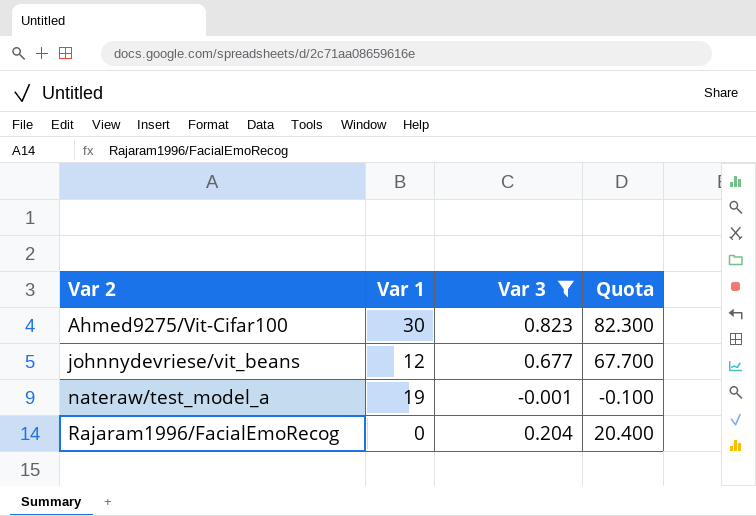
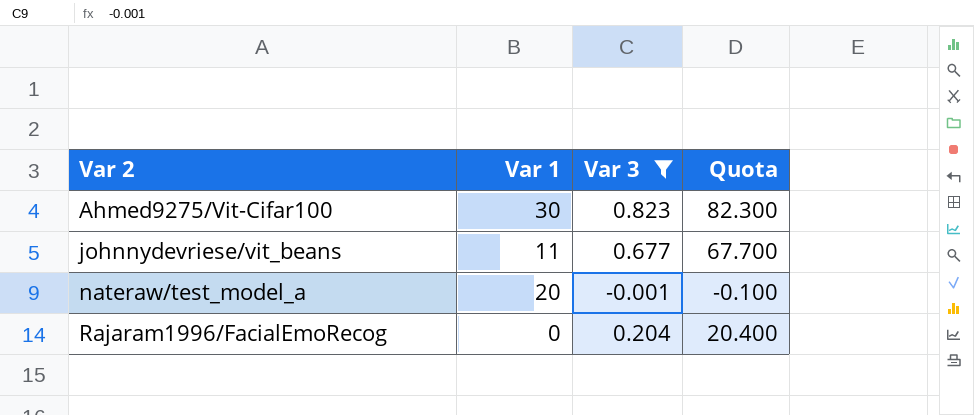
johnnydevriese/vit_beans | Var 1: 12 -> 11
nateraw/test_model_a | Var 1: 19 -> 20

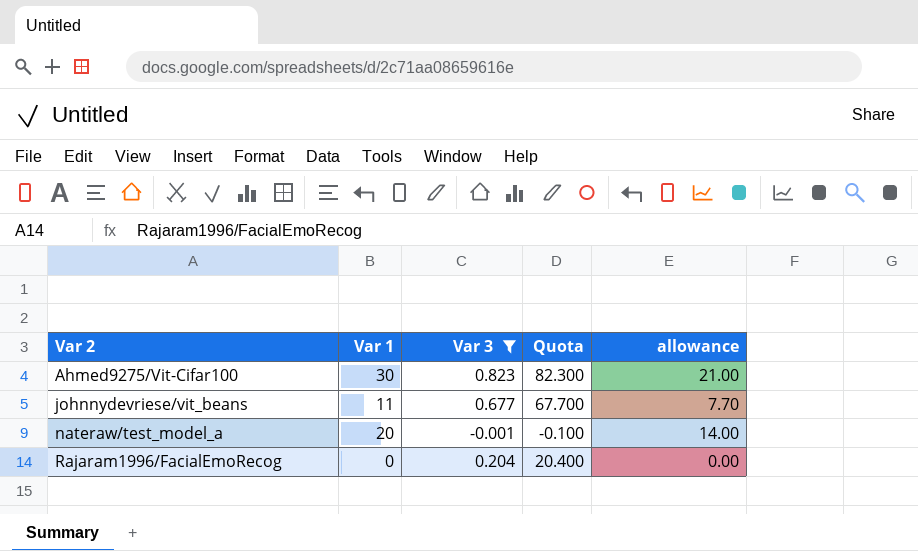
column allowance | formula: none -> [Var 1] * 0.7

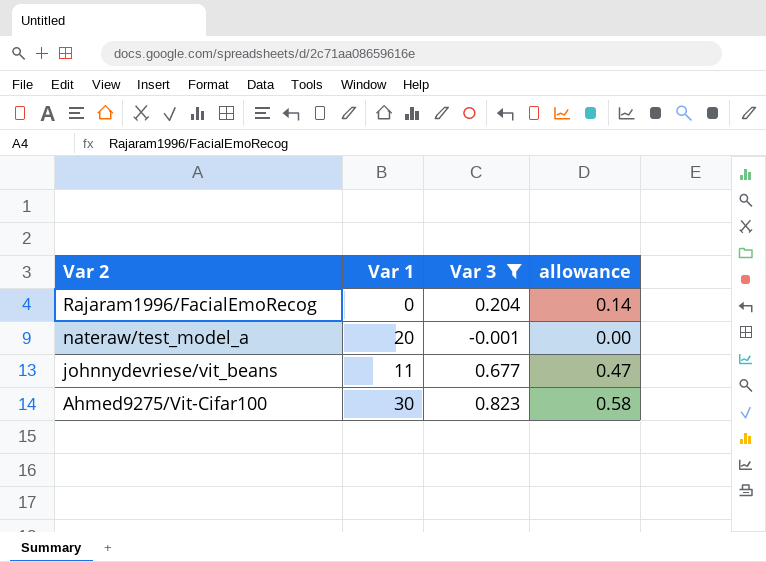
row order: Var 2 ascending -> Var 2 descending
column Quota | formula: [Var 3] * 100 -> none
column allowance | formula: [Var 1] * 0.7 -> [Var 3] * 0.7

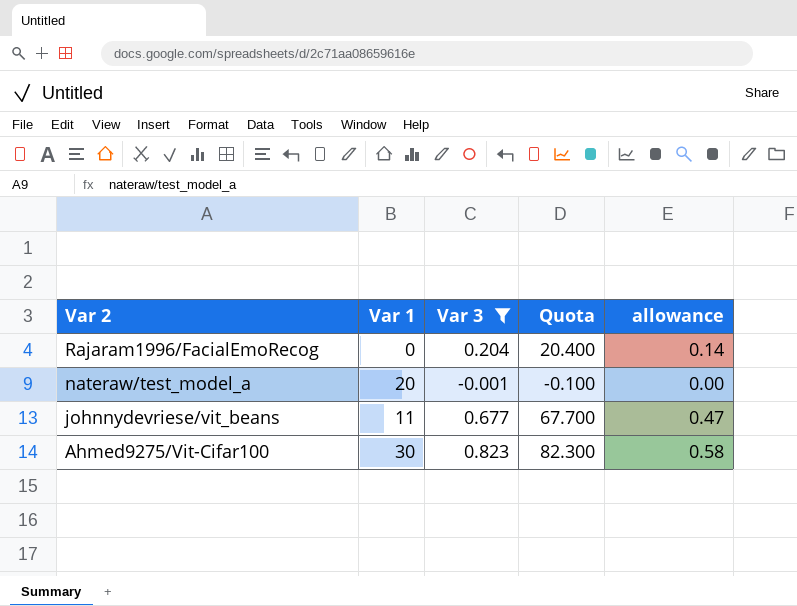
column Quota | formula: none -> [Var 3] * 100

